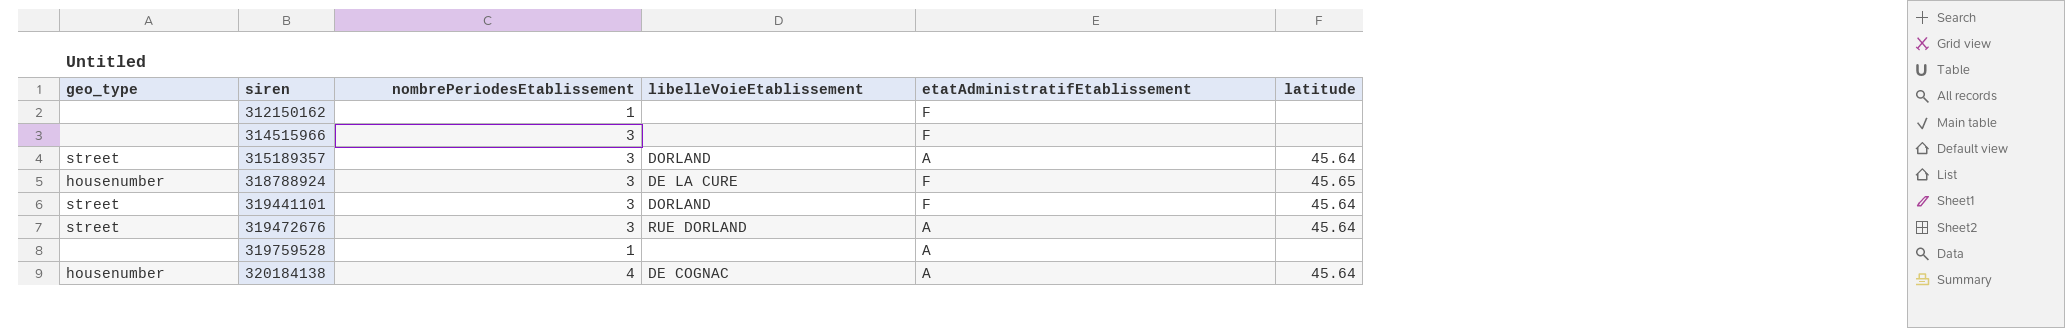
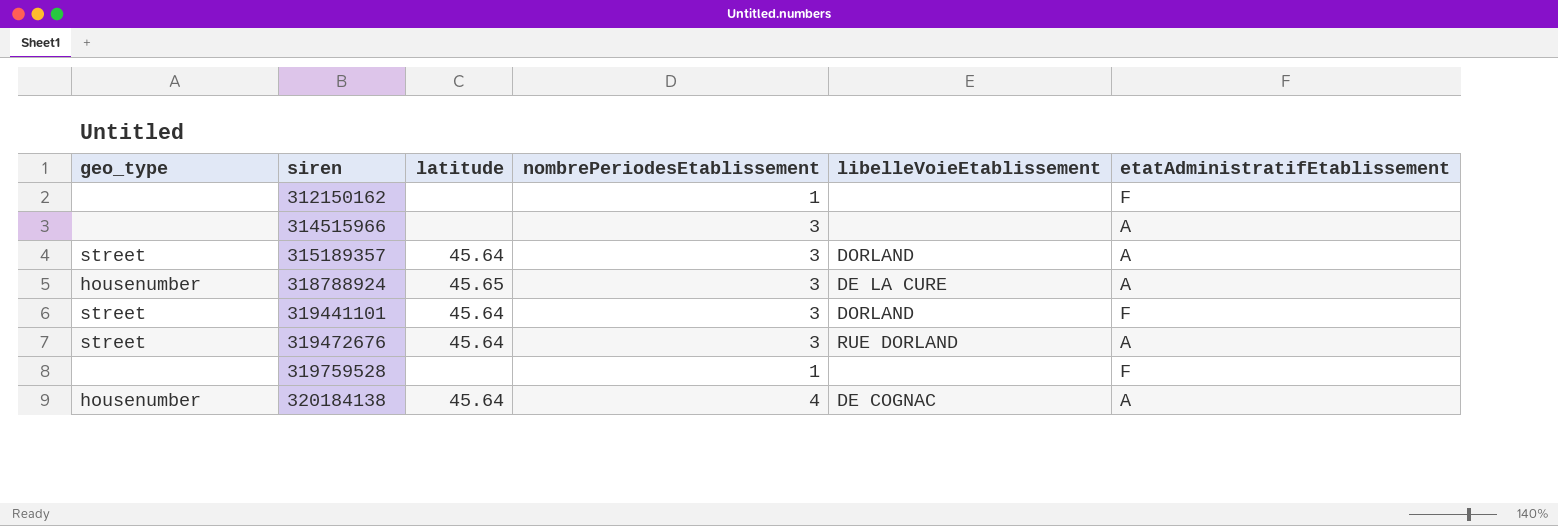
column latitude | position: 6 -> 3
314515966 | etatAdministratifEtablissement: F -> A
318788924 | etatAdministratifEtablissement: F -> A
319759528 | etatAdministratifEtablissement: A -> F

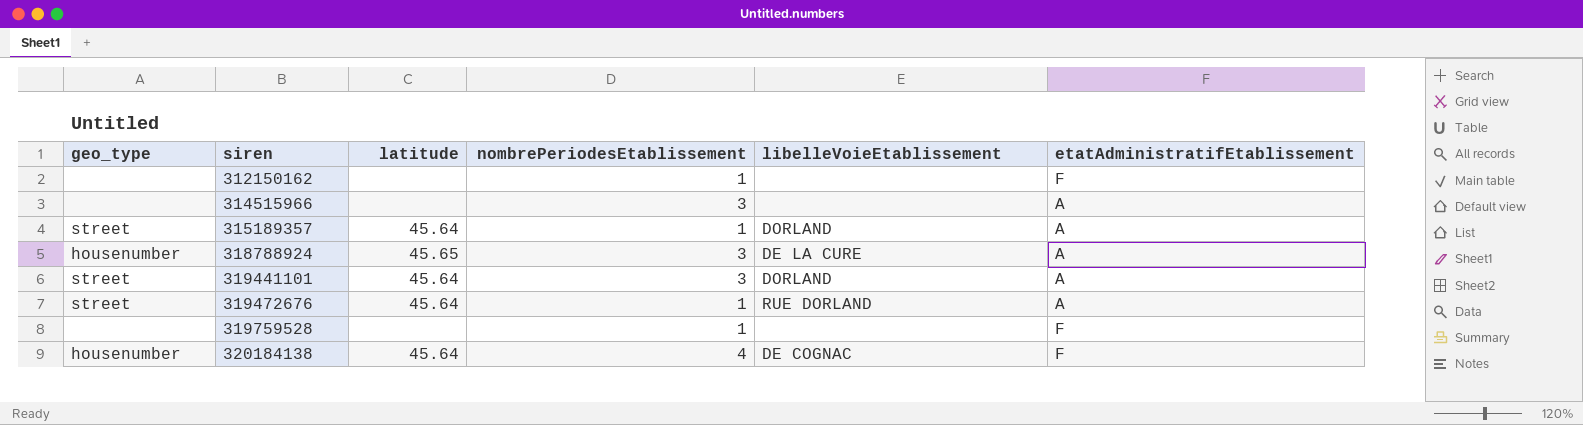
315189357 | nombrePeriodesEtablissement: 3 -> 1
319441101 | etatAdministratifEtablissement: F -> A
319472676 | nombrePeriodesEtablissement: 3 -> 1
320184138 | etatAdministratifEtablissement: A -> F

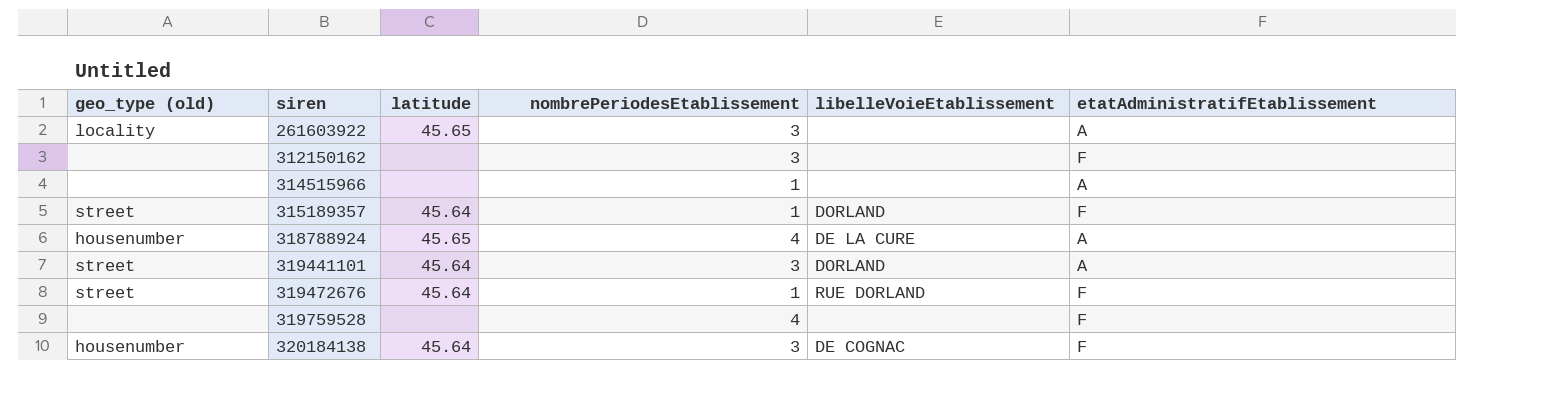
column name: geo_type -> geo_type (old)
row 261603922: none -> locality | 45.65 | 3 | none | A
312150162 | nombrePeriodesEtablissement: 1 -> 3
314515966 | nombrePeriodesEtablissement: 3 -> 1
315189357 | etatAdministratifEtablissement: A -> F
318788924 | nombrePeriodesEtablissement: 3 -> 4
319472676 | etatAdministratifEtablissement: A -> F
319759528 | nombrePeriodesEtablissement: 1 -> 4
320184138 | nombrePeriodesEtablissement: 4 -> 3

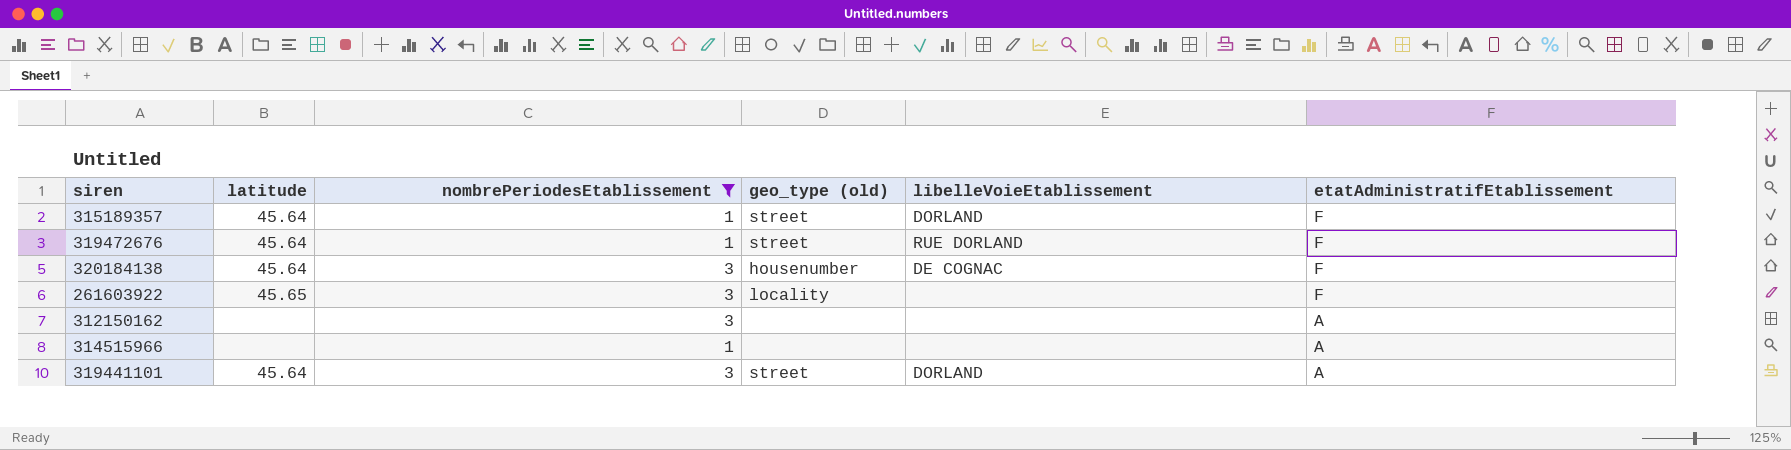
filter: none -> nombrePeriodesEtablissement != 4
row order: siren ascending -> etatAdministratifEtablissement descending
column geo_type (old) | position: 1 -> 4
261603922 | etatAdministratifEtablissement: A -> F
312150162 | etatAdministratifEtablissement: F -> A

